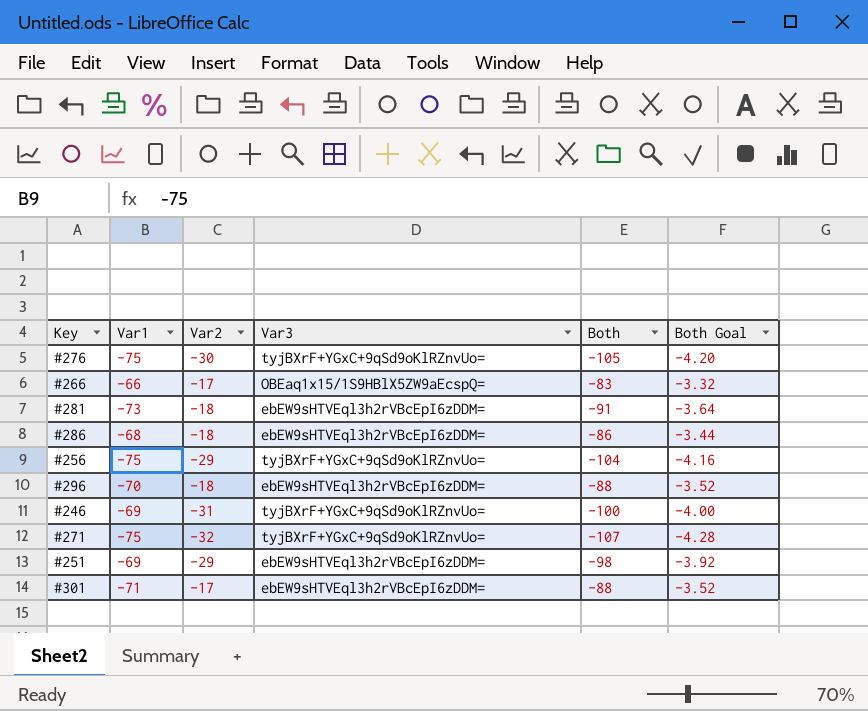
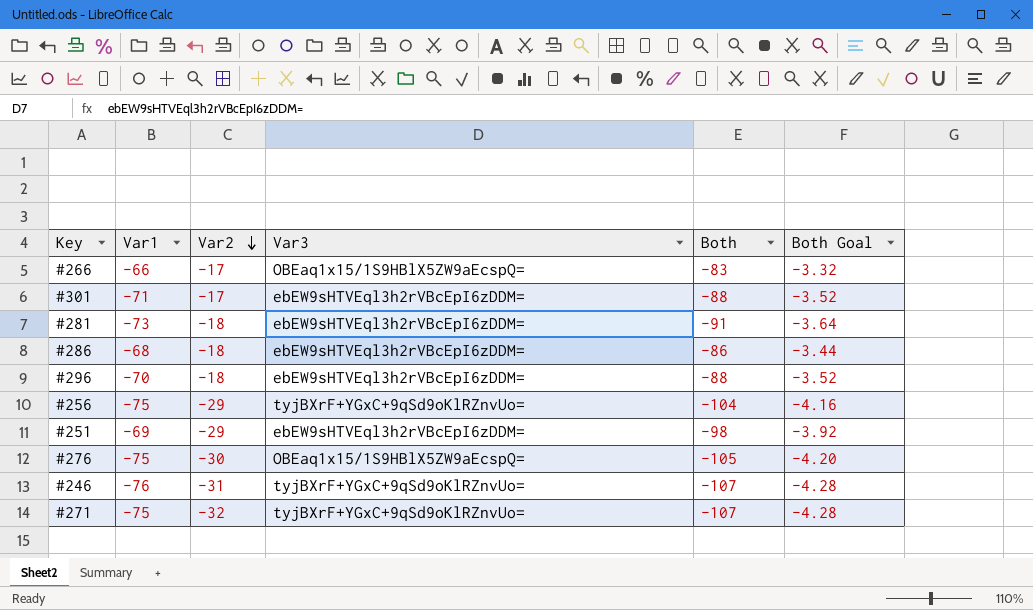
row order: none -> Var2 descending
#276 | Var3: tyjBXrF+YGxC+9qSd9oKlRZnvUo= -> OBEaq1x15/1S9HBlX5ZW9aEcspQ=
#246 | Var1: -69 -> -76
#246 | Both: -100 -> -107
#246 | Both Goal: -4.00 -> -4.28

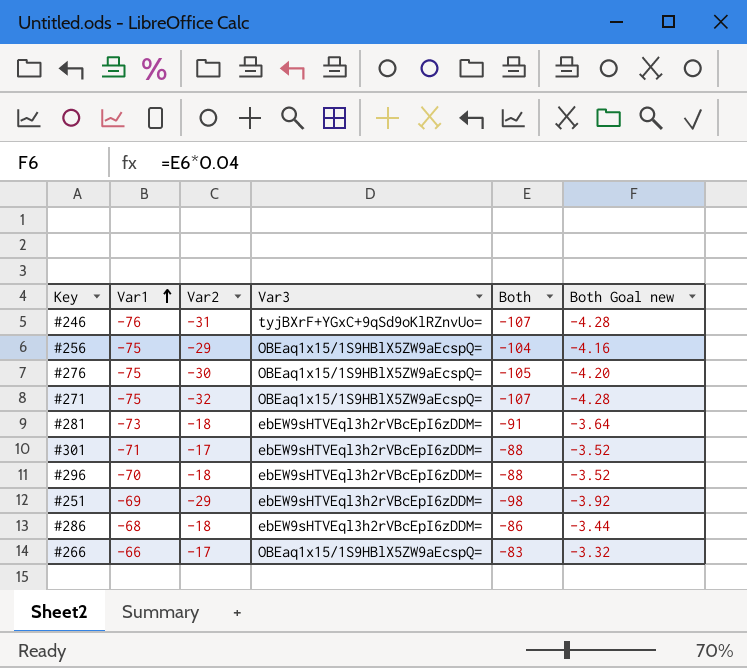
row order: Var2 descending -> Var1 ascending
column name: Both Goal -> Both Goal new
#256 | Var3: tyjBXrF+YGxC+9qSd9oKlRZnvUo= -> OBEaq1x15/1S9HBlX5ZW9aEcspQ=
#271 | Var3: tyjBXrF+YGxC+9qSd9oKlRZnvUo= -> OBEaq1x15/1S9HBlX5ZW9aEcspQ=

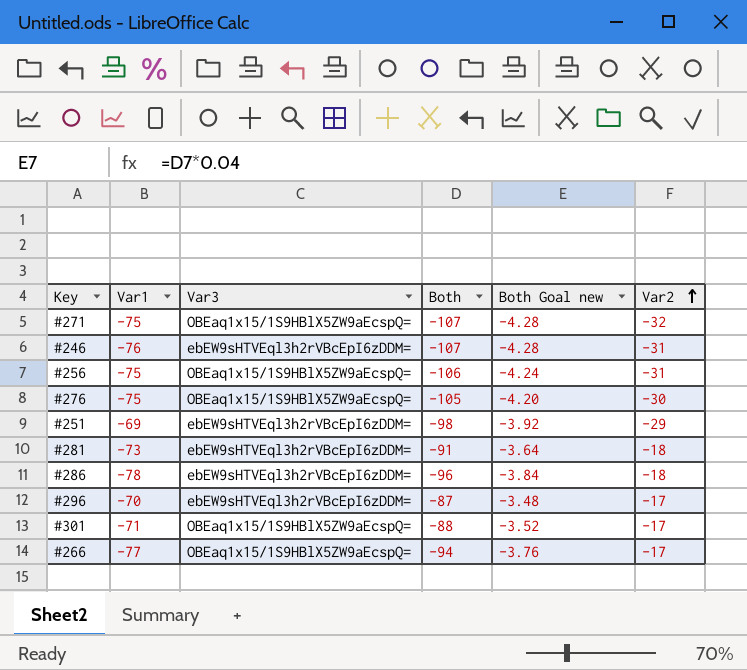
row order: Var1 ascending -> Var2 ascending
column Var2 | position: 3 -> 6
#246 | Var3: tyjBXrF+YGxC+9qSd9oKlRZnvUo= -> ebEW9sHTVEql3h2rVBcEpI6zDDM=
#256 | Both: -104 -> -106
#256 | Both Goal new: -4.16 -> -4.24
#256 | Var2: -29 -> -31
#286 | Var1: -68 -> -78
#286 | Both: -86 -> -96
#286 | Both Goal new: -3.44 -> -3.84
#296 | Both: -88 -> -87
#296 | Both Goal new: -3.52 -> -3.48
#296 | Var2: -18 -> -17
#301 | Var3: ebEW9sHTVEql3h2rVBcEpI6zDDM= -> OBEaq1x15/1S9HBlX5ZW9aEcspQ=
#266 | Var1: -66 -> -77
#266 | Both: -83 -> -94
#266 | Both Goal new: -3.32 -> -3.76

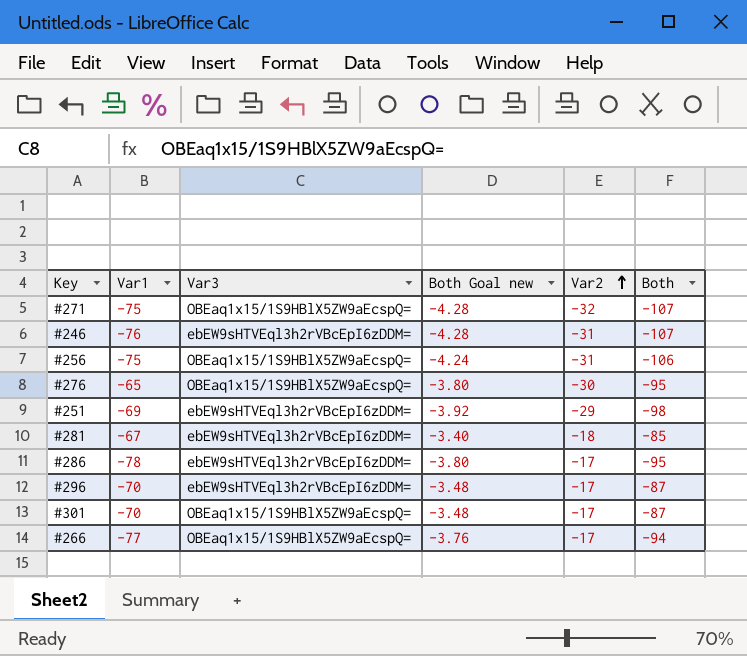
column Both | position: 4 -> 6
#276 | Var1: -75 -> -65
#276 | Both Goal new: -4.20 -> -3.80
#276 | Both: -105 -> -95
#281 | Var1: -73 -> -67
#281 | Both Goal new: -3.64 -> -3.40
#281 | Both: -91 -> -85
#286 | Both Goal new: -3.84 -> -3.80
#286 | Var2: -18 -> -17
#286 | Both: -96 -> -95
#301 | Var1: -71 -> -70
#301 | Both Goal new: -3.52 -> -3.48
#301 | Both: -88 -> -87

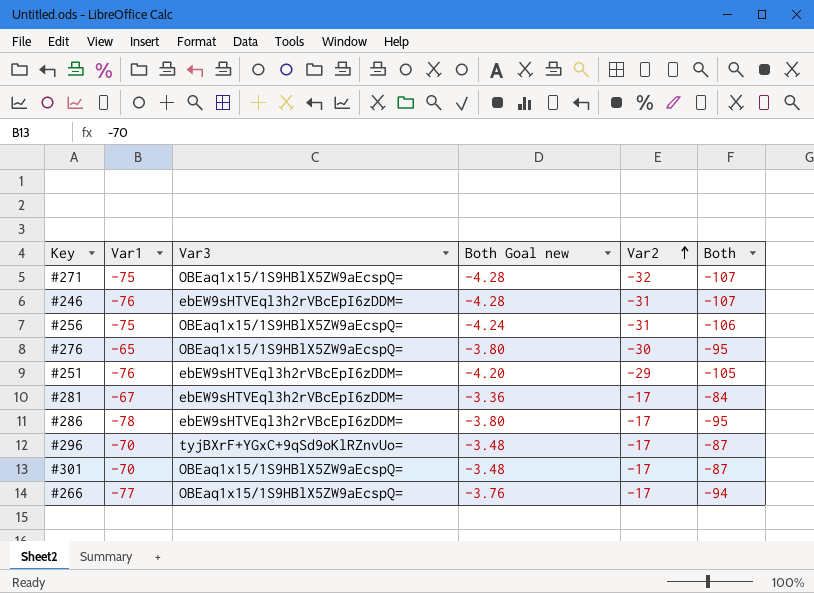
#251 | Var1: -69 -> -76
#251 | Both Goal new: -3.92 -> -4.20
#251 | Both: -98 -> -105
#281 | Both Goal new: -3.40 -> -3.36
#281 | Var2: -18 -> -17
#281 | Both: -85 -> -84
#296 | Var3: ebEW9sHTVEql3h2rVBcEpI6zDDM= -> tyjBXrF+YGxC+9qSd9oKlRZnvUo=

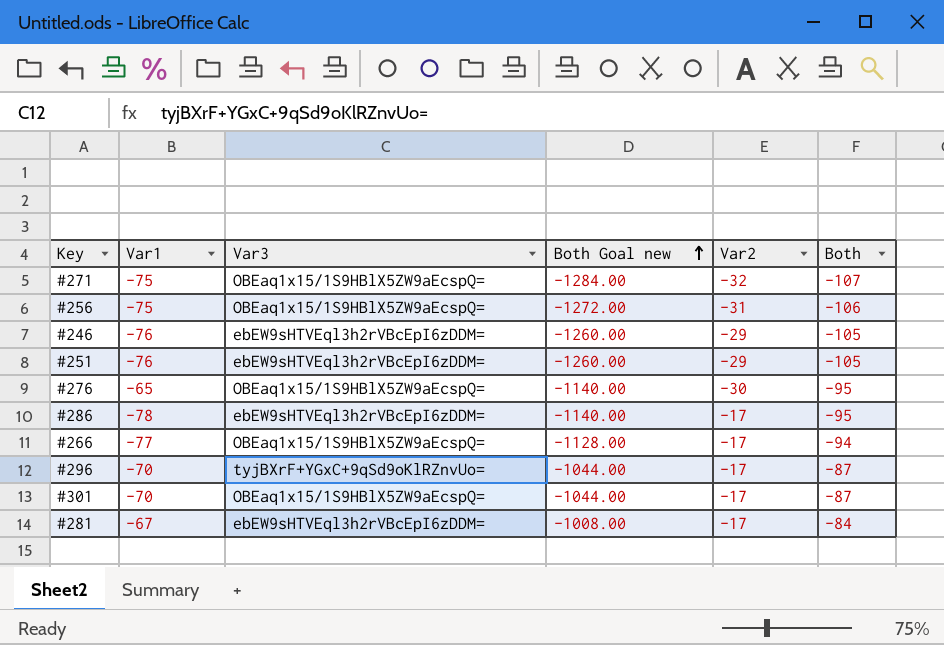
row order: Var2 ascending -> Both Goal new ascending
column Both Goal new | formula: [Both] * 0.04 -> [Both] * 12
#246 | Var2: -31 -> -29
#246 | Both: -107 -> -105

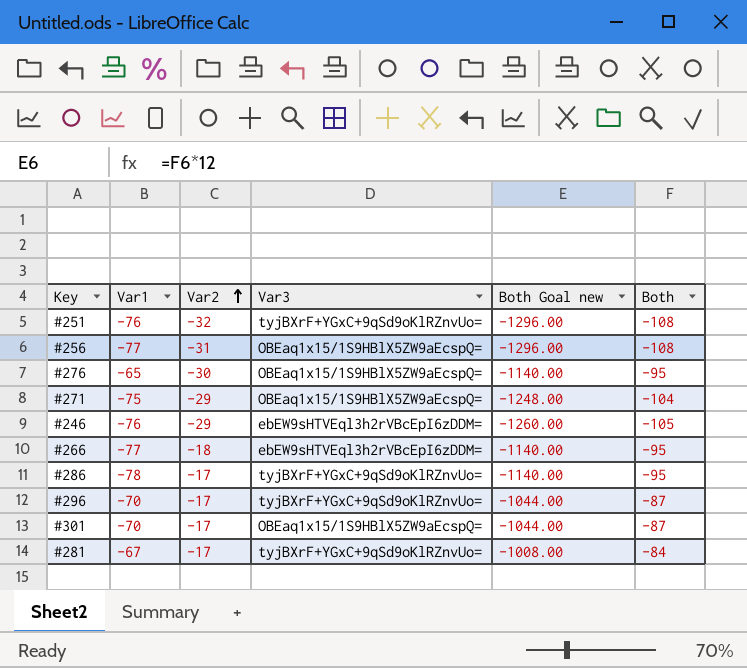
row order: Both Goal new ascending -> Var2 ascending
column Var2 | position: 5 -> 3
#251 | Var2: -29 -> -32
#251 | Var3: ebEW9sHTVEql3h2rVBcEpI6zDDM= -> tyjBXrF+YGxC+9qSd9oKlRZnvUo=
#251 | Both Goal new: -1260.00 -> -1296.00
#251 | Both: -105 -> -108
#256 | Var1: -75 -> -77
#256 | Both Goal new: -1272.00 -> -1296.00
#256 | Both: -106 -> -108
#271 | Var2: -32 -> -29
#271 | Both Goal new: -1284.00 -> -1248.00
#271 | Both: -107 -> -104
#266 | Var2: -17 -> -18
#266 | Var3: OBEaq1x15/1S9HBlX5ZW9aEcspQ= -> ebEW9sHTVEql3h2rVBcEpI6zDDM=
#266 | Both Goal new: -1128.00 -> -1140.00
#266 | Both: -94 -> -95
#286 | Var3: ebEW9sHTVEql3h2rVBcEpI6zDDM= -> tyjBXrF+YGxC+9qSd9oKlRZnvUo=
#281 | Var3: ebEW9sHTVEql3h2rVBcEpI6zDDM= -> tyjBXrF+YGxC+9qSd9oKlRZnvUo=

